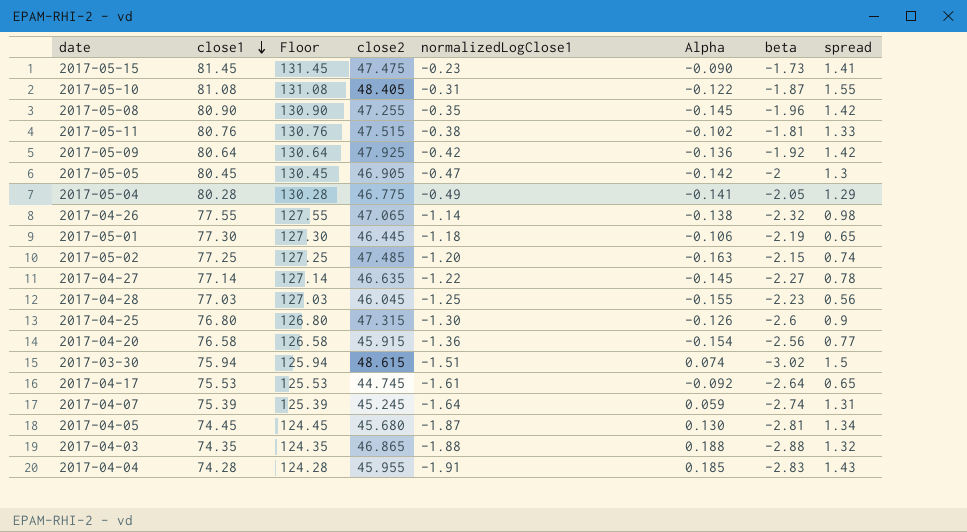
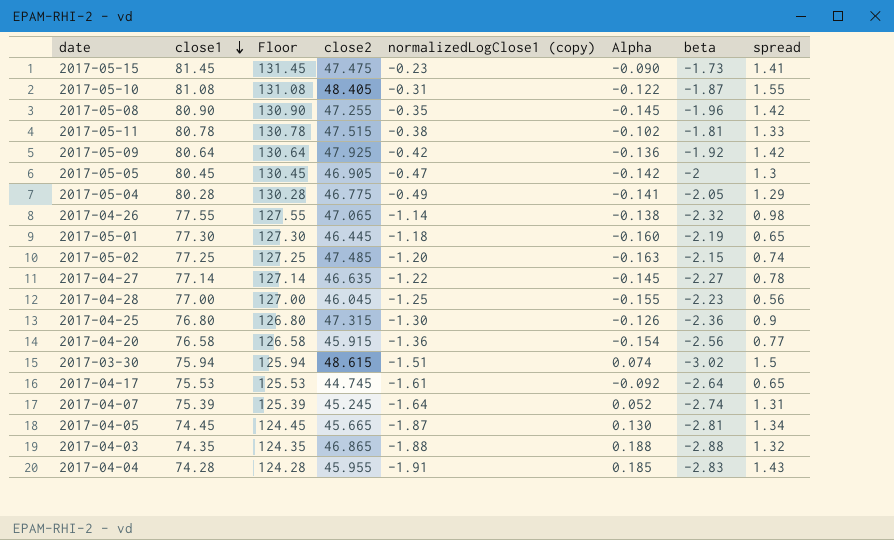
column name: normalizedLogClose1 -> normalizedLogClose1 (copy)
2017-05-11 | close1: 80.76 -> 80.78
2017-05-11 | Floor: 130.76 -> 130.78
2017-05-01 | Alpha: -0.106 -> -0.160
2017-04-28 | close1: 77.03 -> 77.00
2017-04-28 | Floor: 127.03 -> 127.00
2017-04-25 | beta: -2.6 -> -2.36
2017-04-07 | Alpha: 0.059 -> 0.052
2017-04-05 | close2: 45.680 -> 45.665

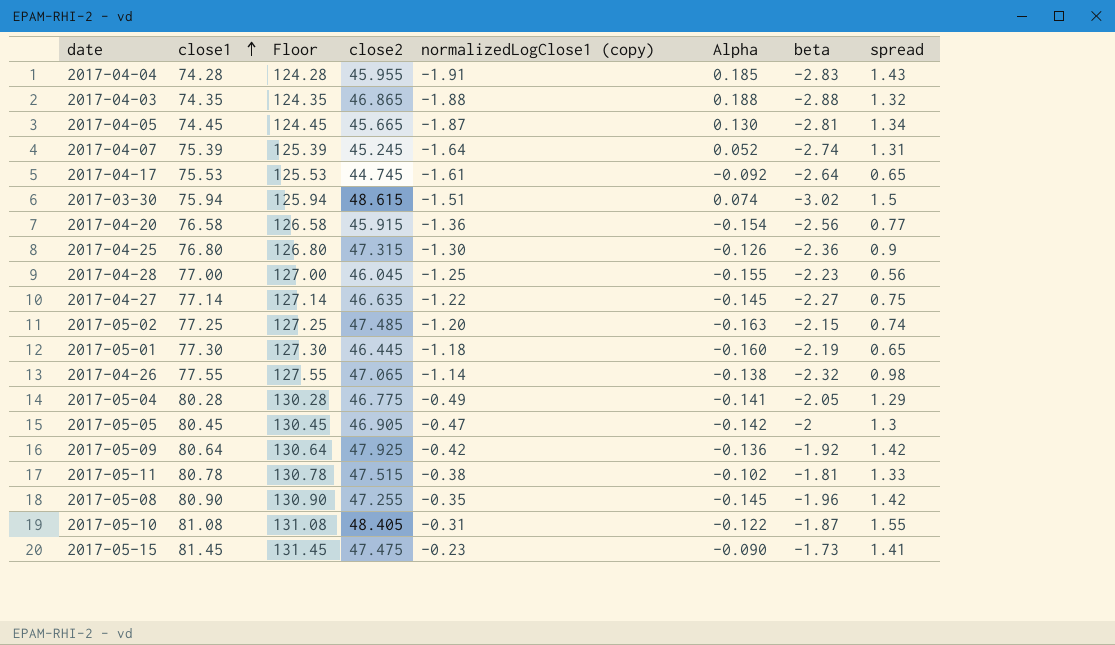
row order: close1 descending -> close1 ascending
2017-04-27 | spread: 0.78 -> 0.75

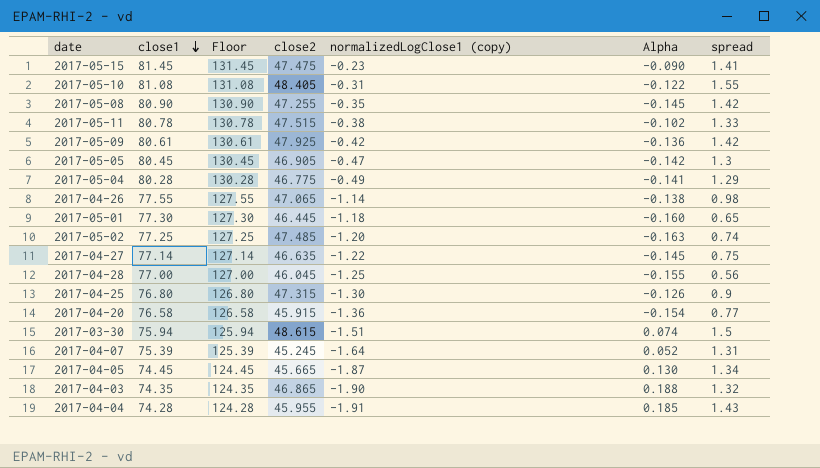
row order: close1 ascending -> close1 descending
column beta | position: 7 -> none
row 2017-04-17: 75.53 | 125.53 | 44.745 | -1.61 | -0.092 | -2.64 | 0.65 -> none
2017-05-09 | close1: 80.64 -> 80.61
2017-05-09 | Floor: 130.64 -> 130.61
2017-04-03 | normalizedLogClose1 (copy): -1.88 -> -1.90

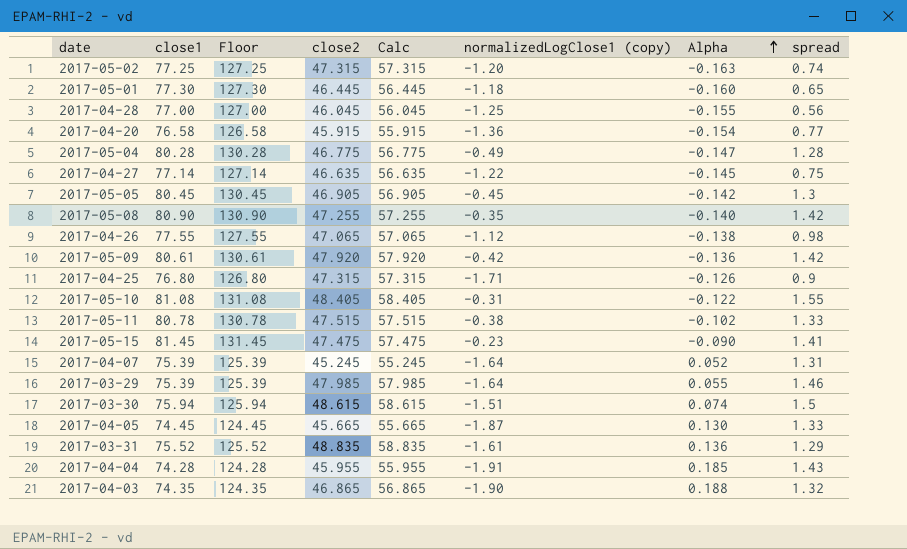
row order: close1 descending -> Alpha ascending
column Calc | formula: none -> [close2] + 10
2017-05-02 | close2: 47.485 -> 47.315
2017-05-04 | Alpha: -0.141 -> -0.147
2017-05-04 | spread: 1.29 -> 1.28
2017-05-05 | normalizedLogClose1 (copy): -0.47 -> -0.45
2017-05-08 | Alpha: -0.145 -> -0.140
2017-04-26 | normalizedLogClose1 (copy): -1.14 -> -1.12
2017-05-09 | close2: 47.925 -> 47.920
2017-04-25 | normalizedLogClose1 (copy): -1.30 -> -1.71
row 2017-03-29: none -> 75.39 | 125.39 | 47.985 | 57.985 | -1.64 | 0.055 | 1.46
2017-04-05 | spread: 1.34 -> 1.33
row 2017-03-31: none -> 75.52 | 125.52 | 48.835 | 58.835 | -1.61 | 0.136 | 1.29

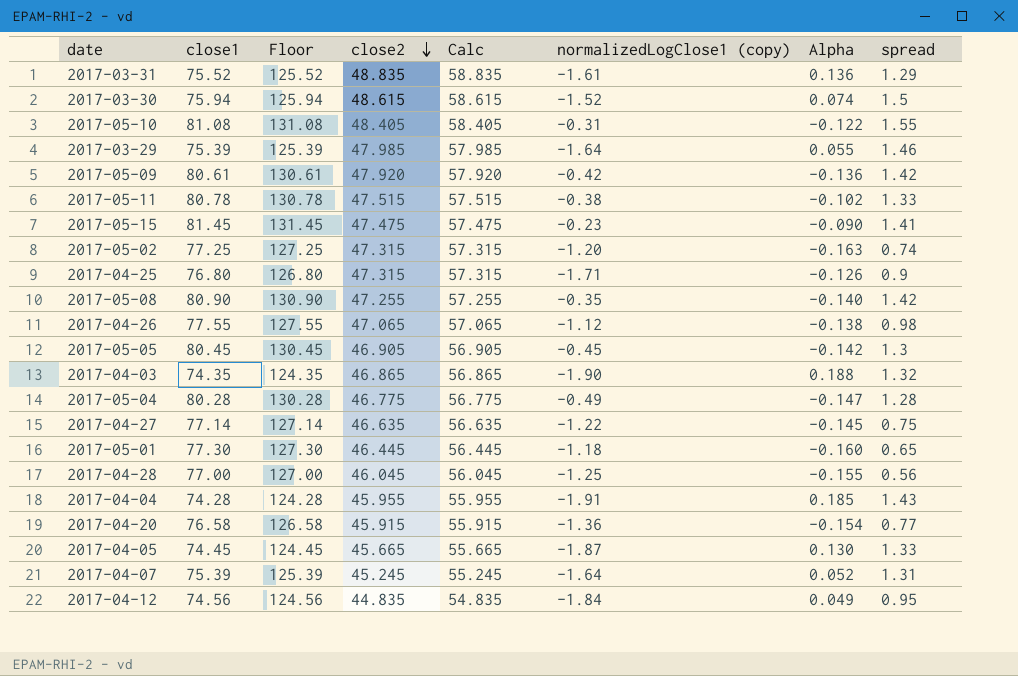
row order: Alpha ascending -> close2 descending
2017-03-30 | normalizedLogClose1 (copy): -1.51 -> -1.52
row 2017-04-12: none -> 74.56 | 124.56 | 44.835 | 54.835 | -1.84 | 0.049 | 0.95

